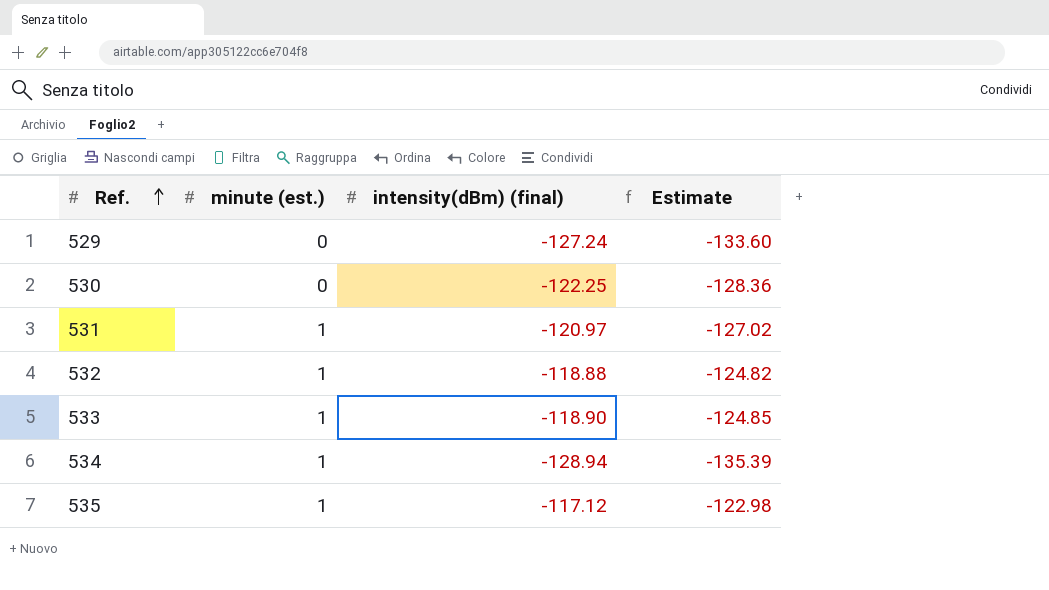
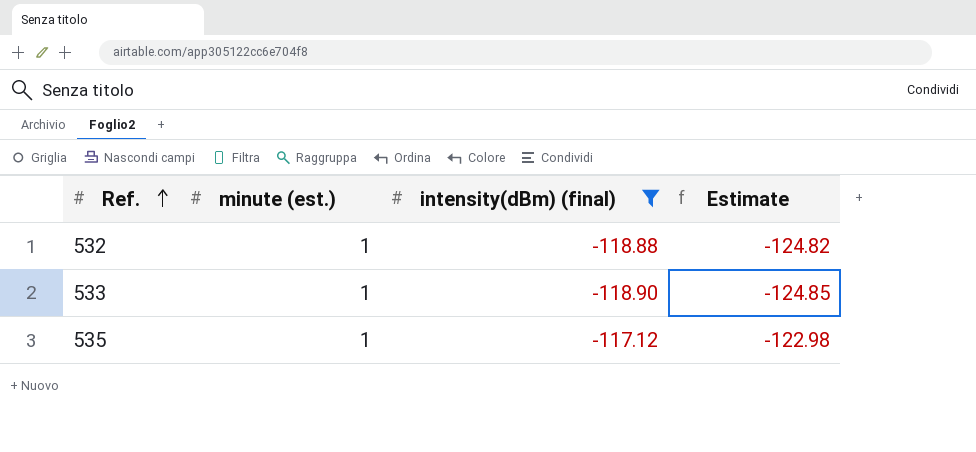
filter: none -> intensity(dBm) (final) >= -118.90

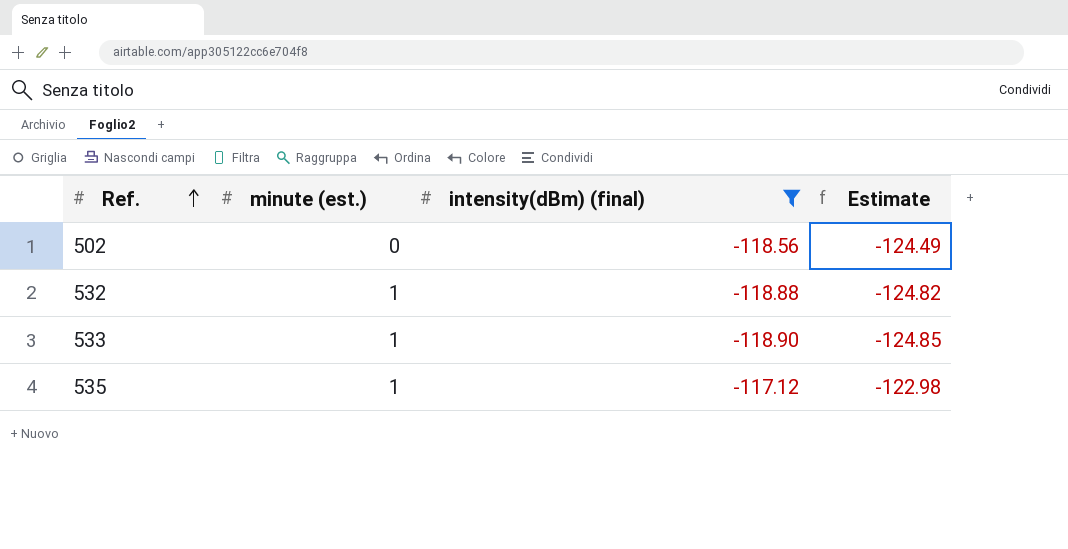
row 502: none -> 0 | -118.56 | -124.49

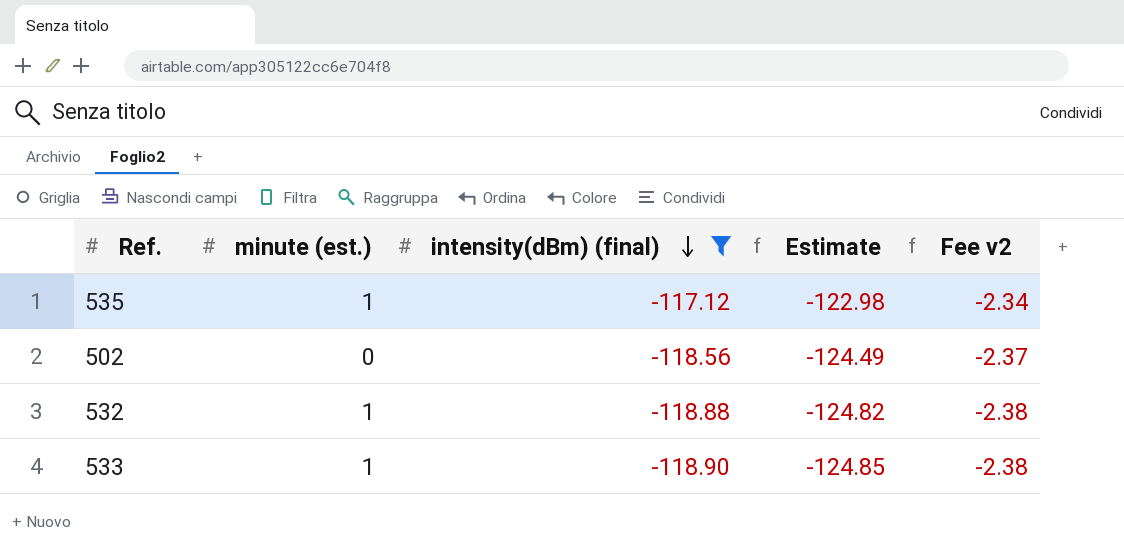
row order: Ref. ascending -> intensity(dBm) (final) descending
column Fee v2 | formula: none -> [intensity(dBm) (final)] * 0.02

